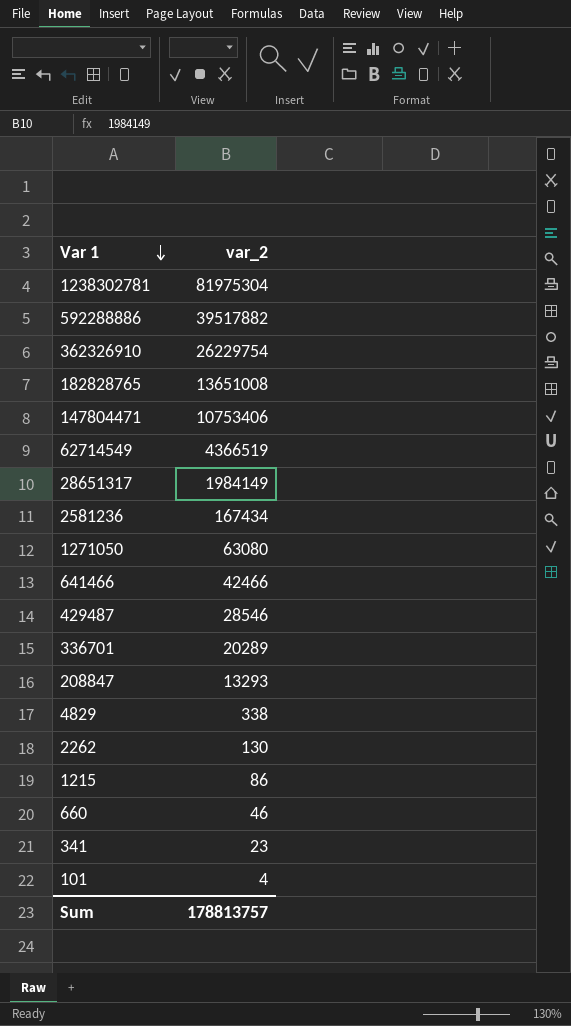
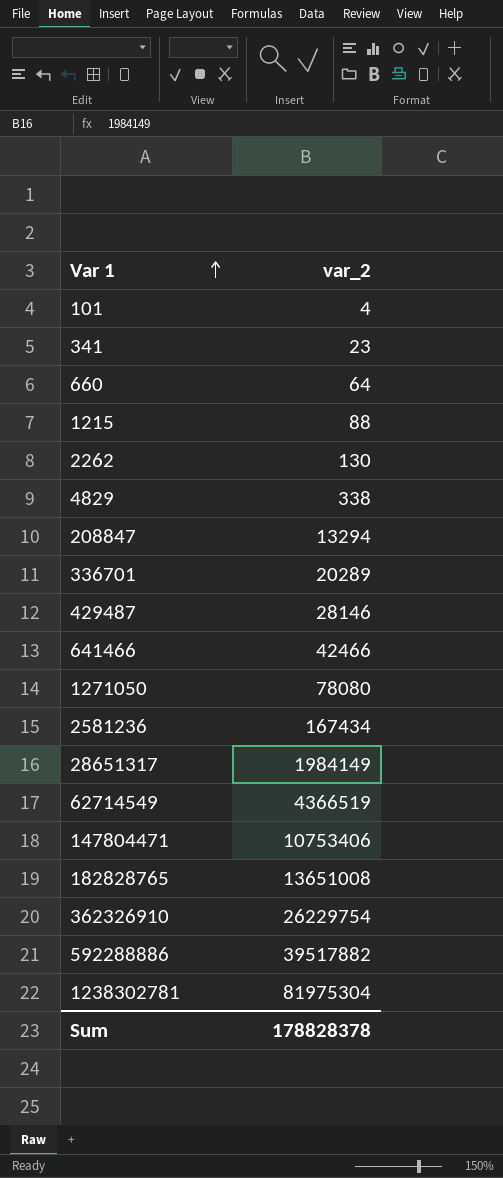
row order: Var 1 descending -> Var 1 ascending
660 | var_2: 46 -> 64
1215 | var_2: 86 -> 88
208847 | var_2: 13293 -> 13294
429487 | var_2: 28546 -> 28146
1271050 | var_2: 63080 -> 78080
Sum | var_2: 178813757 -> 178828378

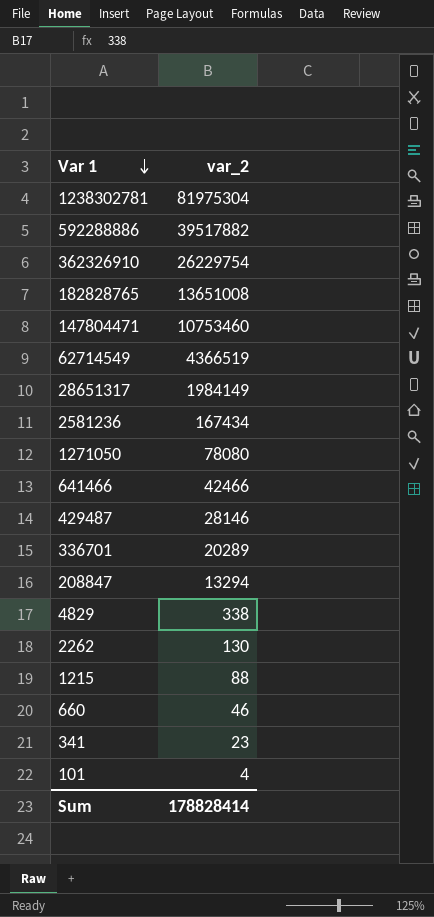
row order: Var 1 ascending -> Var 1 descending
147804471 | var_2: 10753406 -> 10753460
660 | var_2: 64 -> 46
Sum | var_2: 178828378 -> 178828414

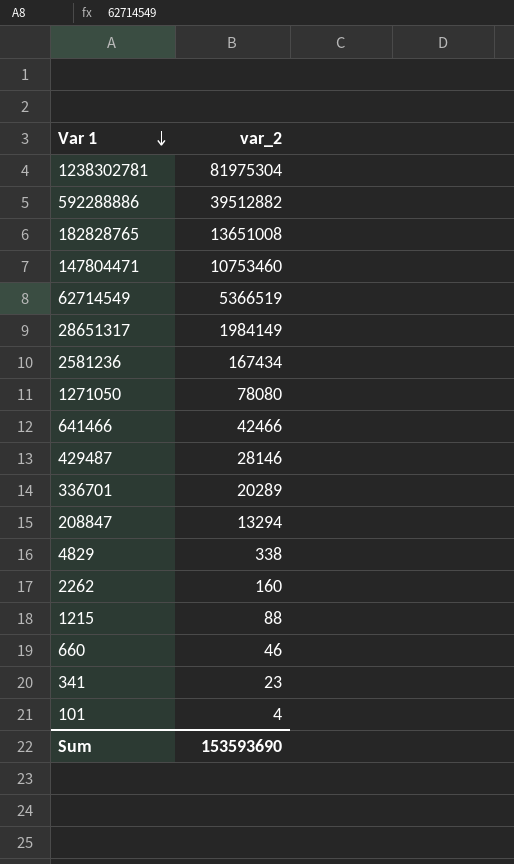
row 362326910: 26229754 -> none
592288886 | var_2: 39517882 -> 39512882
62714549 | var_2: 4366519 -> 5366519
2262 | var_2: 130 -> 160
Sum | var_2: 178828414 -> 153593690

